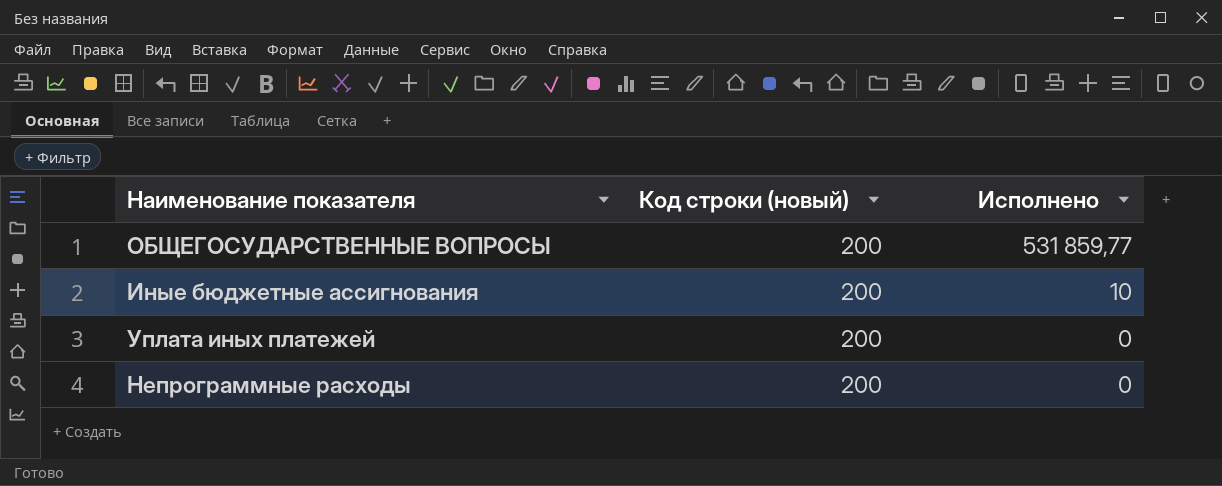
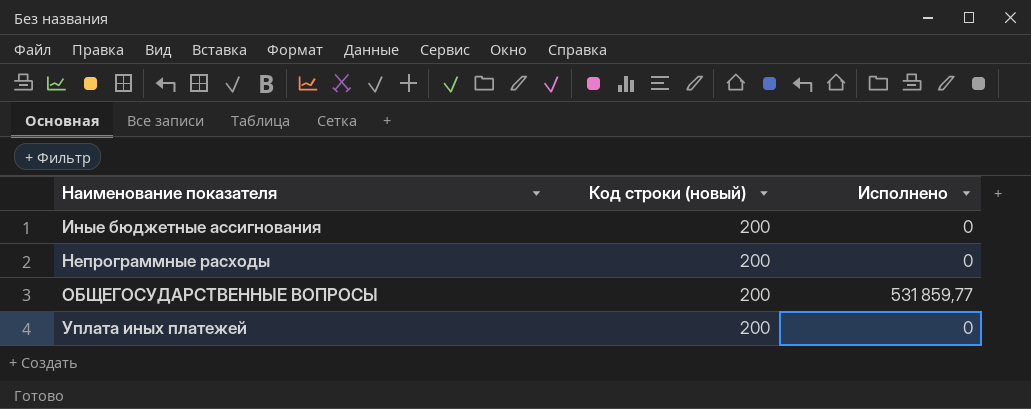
row order: Исполнено descending -> Наименование показателя ascending
Иные бюджетные ассигнования | Исполнено: 10 -> 0

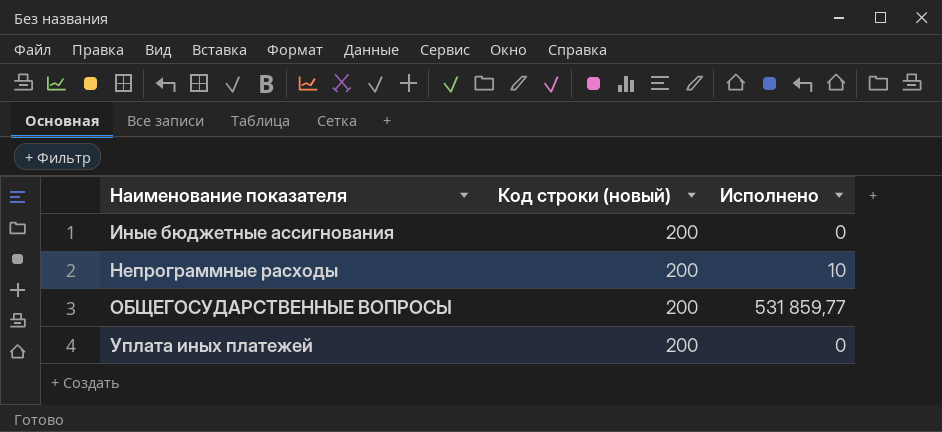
Непрограммные расходы | Исполнено: 0 -> 10

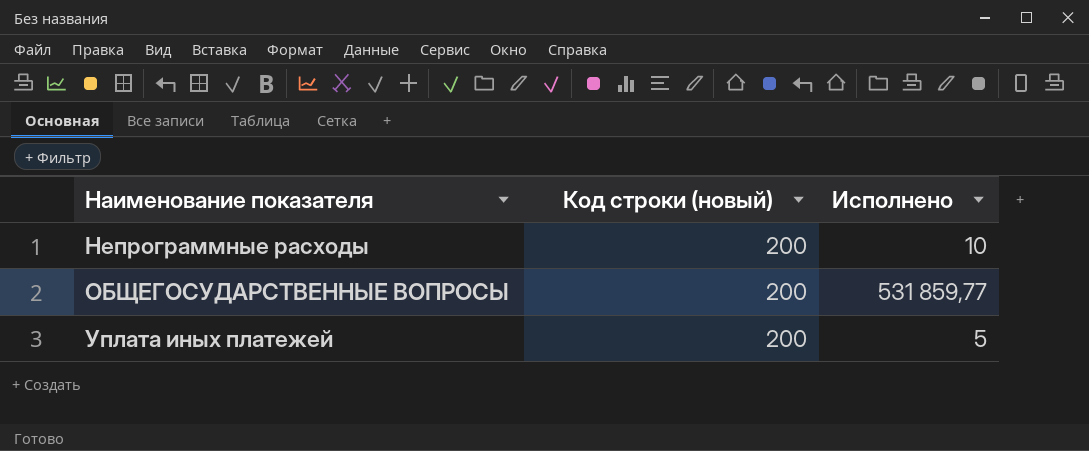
row Иные бюджетные ассигнования: 200 | 0 -> none
Уплата иных платежей | Исполнено: 0 -> 5

